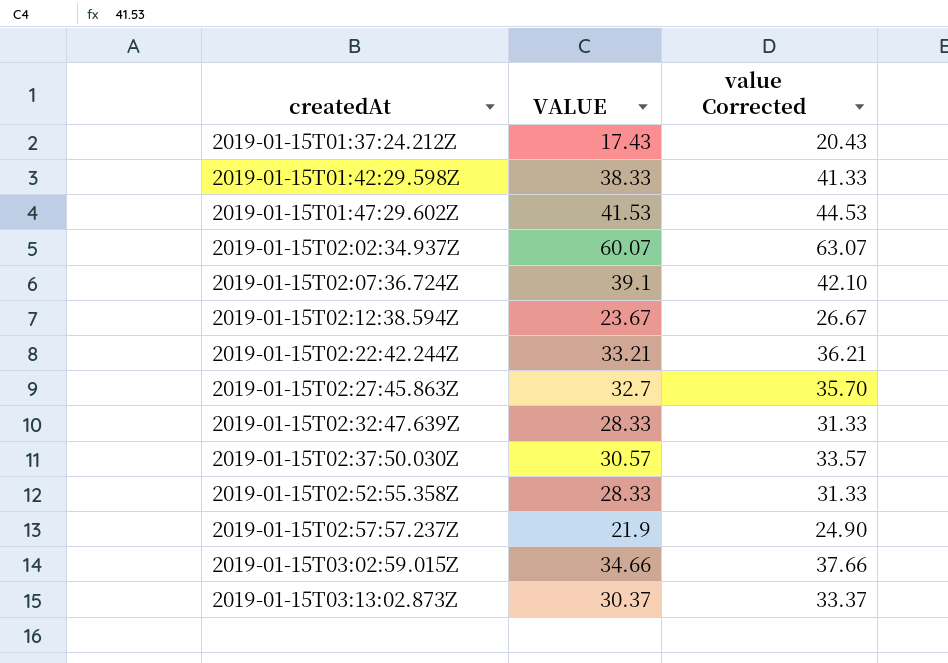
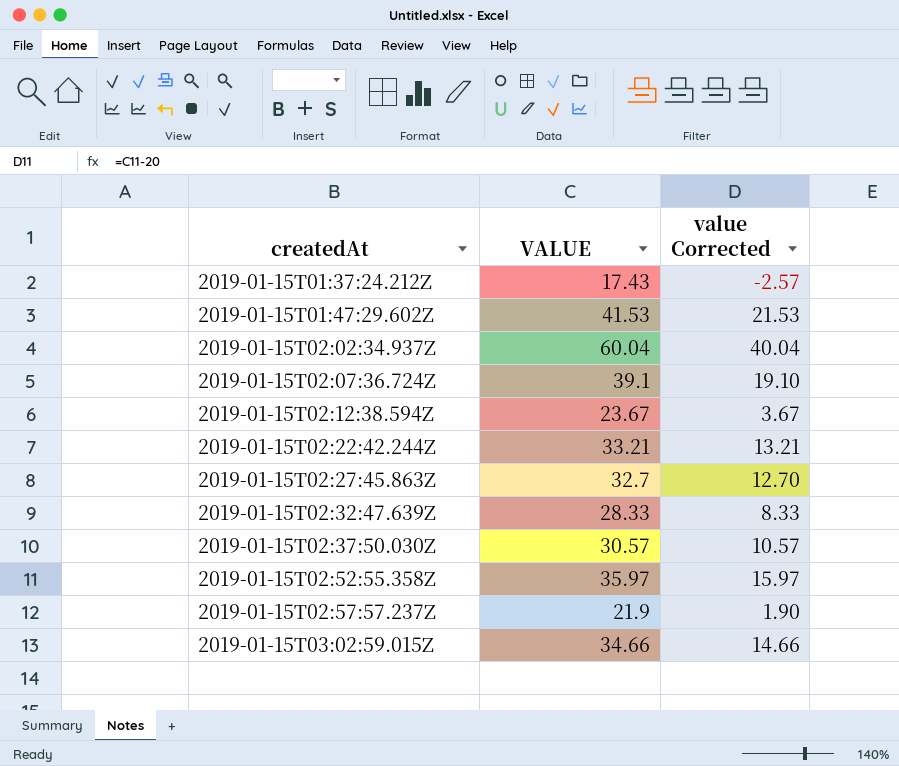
column value Corrected | formula: [VALUE] + 3 -> [VALUE] - 20
row 2019-01-15T01:42:29.598Z: 38.33 | 41.33 -> none
row 2019-01-15T03:13:02.873Z: 30.37 | 33.37 -> none
2019-01-15T02:02:34.937Z | VALUE: 60.07 -> 60.04
2019-01-15T02:52:55.358Z | VALUE: 28.33 -> 35.97

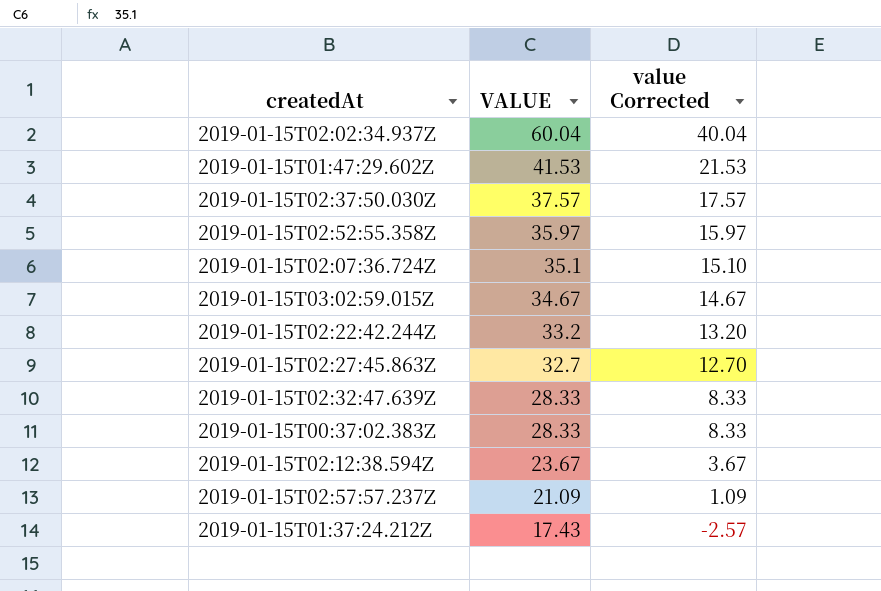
row order: createdAt ascending -> VALUE descending
2019-01-15T02:37:50.030Z | VALUE: 30.57 -> 37.57
2019-01-15T02:37:50.030Z | value Corrected: 10.57 -> 17.57
2019-01-15T02:07:36.724Z | VALUE: 39.1 -> 35.1
2019-01-15T02:07:36.724Z | value Corrected: 19.10 -> 15.10
2019-01-15T03:02:59.015Z | VALUE: 34.66 -> 34.67
2019-01-15T03:02:59.015Z | value Corrected: 14.66 -> 14.67
2019-01-15T02:22:42.244Z | VALUE: 33.21 -> 33.2
2019-01-15T02:22:42.244Z | value Corrected: 13.21 -> 13.20
row 2019-01-15T00:37:02.383Z: none -> 28.33 | 8.33
2019-01-15T02:57:57.237Z | VALUE: 21.9 -> 21.09
2019-01-15T02:57:57.237Z | value Corrected: 1.90 -> 1.09

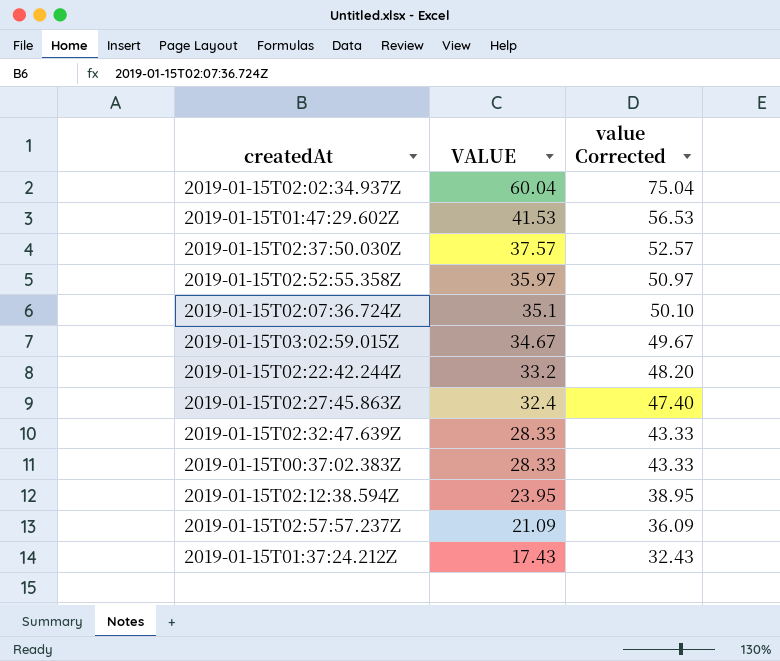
column value Corrected | formula: [VALUE] - 20 -> [VALUE] + 15
2019-01-15T02:27:45.863Z | VALUE: 32.7 -> 32.4
2019-01-15T02:12:38.594Z | VALUE: 23.67 -> 23.95

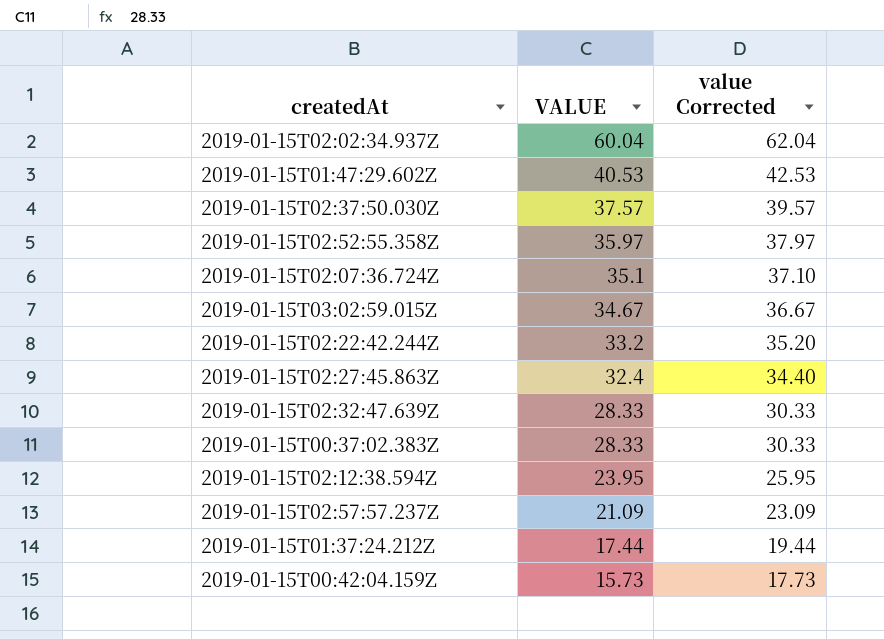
column value Corrected | formula: [VALUE] + 15 -> [VALUE] + 2
2019-01-15T01:47:29.602Z | VALUE: 41.53 -> 40.53
2019-01-15T01:37:24.212Z | VALUE: 17.43 -> 17.44
row 2019-01-15T00:42:04.159Z: none -> 15.73 | 17.73

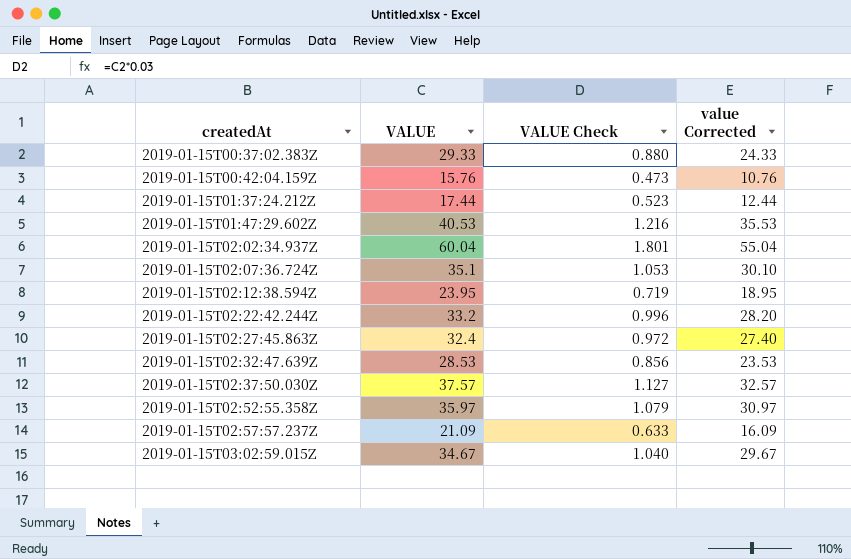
row order: VALUE descending -> createdAt ascending
column VALUE Check | formula: none -> [VALUE] * 0.03
column value Corrected | formula: [VALUE] + 2 -> [VALUE] - 5
2019-01-15T00:37:02.383Z | VALUE: 28.33 -> 29.33
2019-01-15T00:42:04.159Z | VALUE: 15.73 -> 15.76
2019-01-15T02:32:47.639Z | VALUE: 28.33 -> 28.53

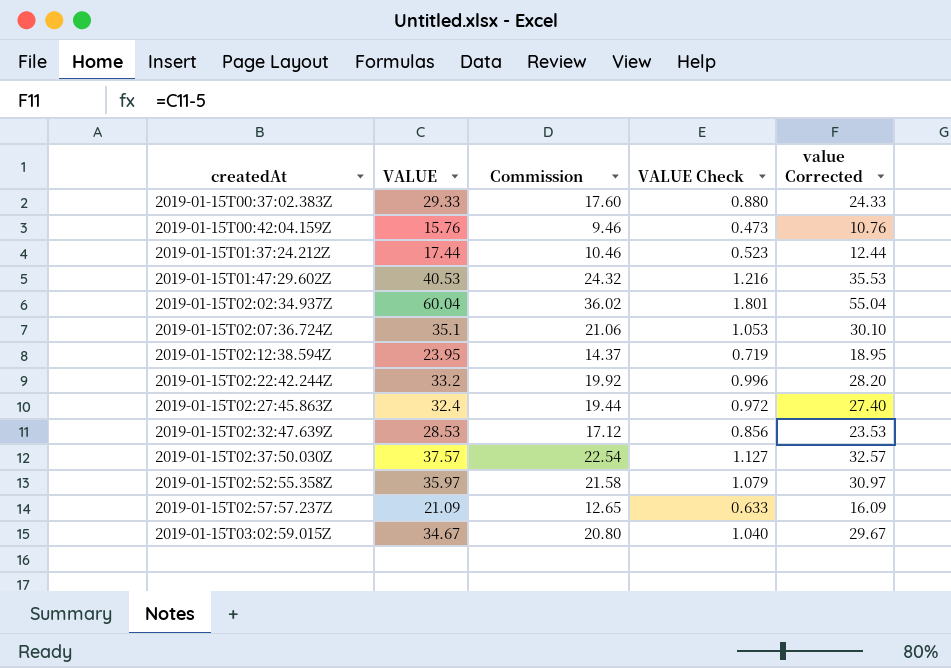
column Commission | formula: none -> [VALUE] * 0.6

